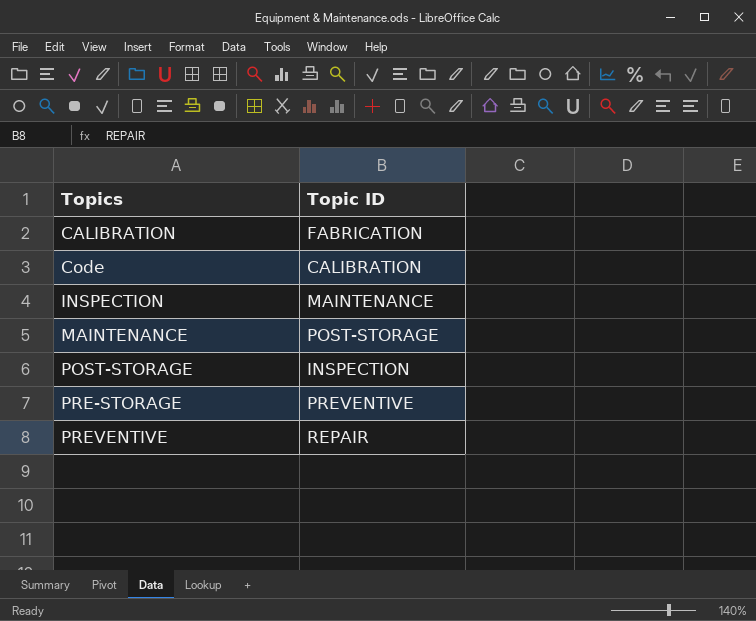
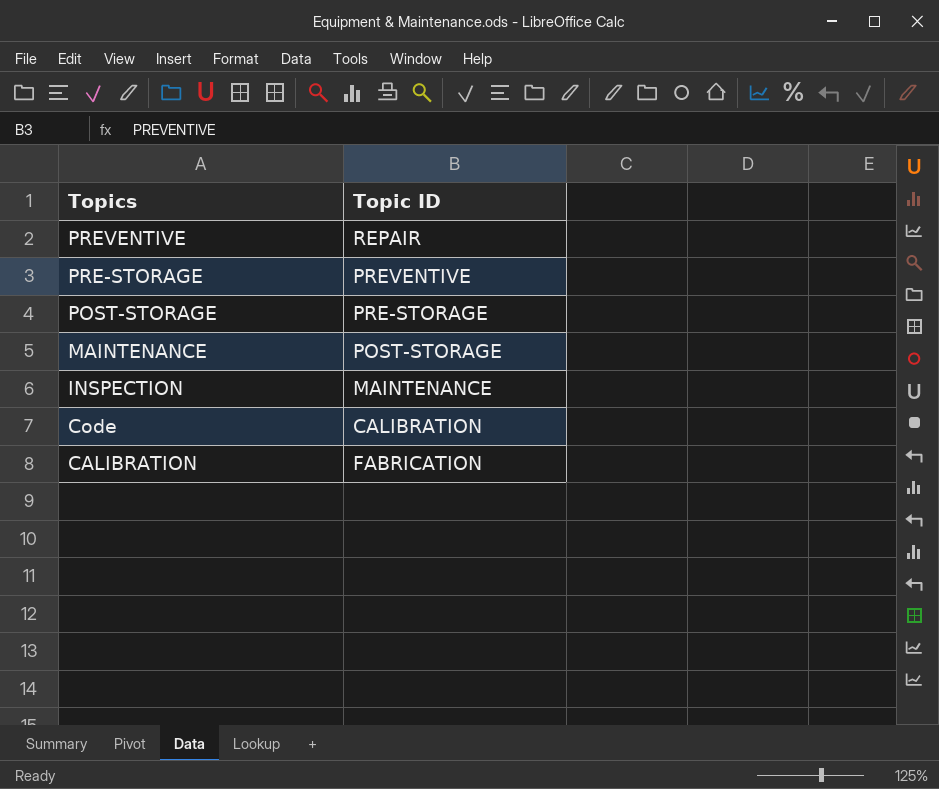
row order: Topics ascending -> Topics descending
POST-STORAGE | Topic ID: INSPECTION -> PRE-STORAGE

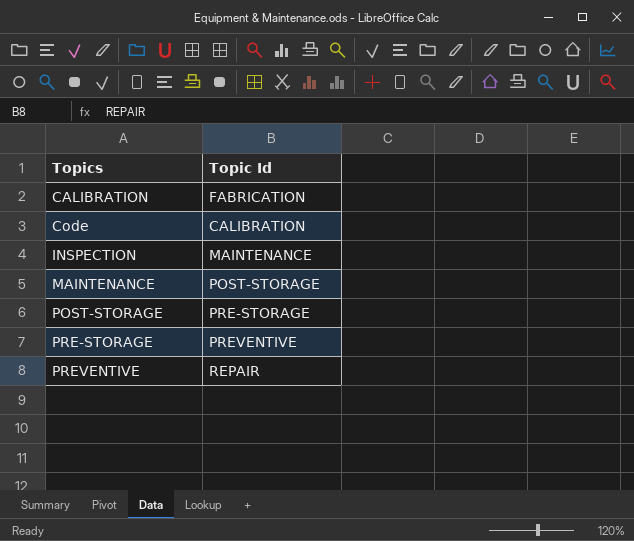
row order: Topics descending -> Topics ascending
column name: Topic ID -> Topic Id

